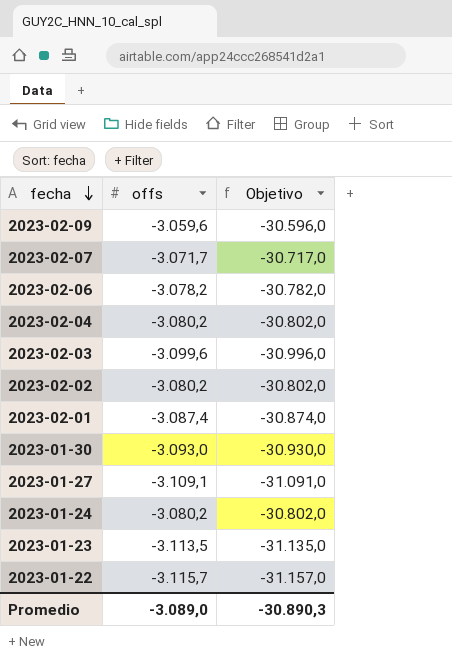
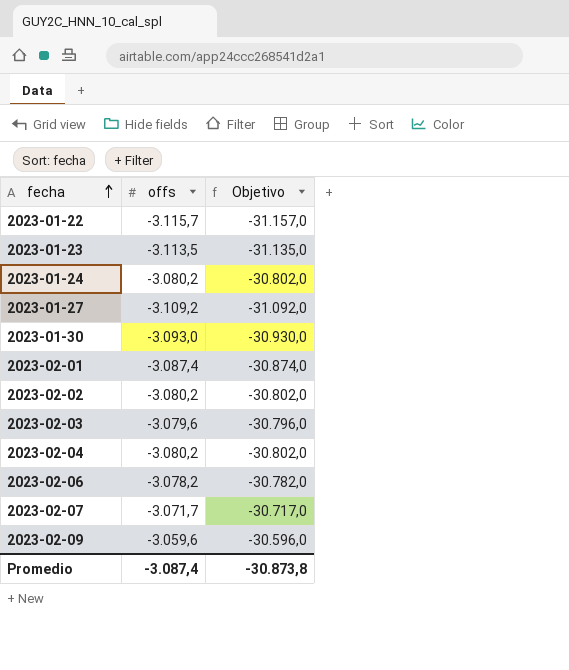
row order: fecha descending -> fecha ascending
2023-01-27 | offs: -3.109,1 -> -3.109,2
2023-01-27 | Objetivo: -31.091,0 -> -31.092,0
2023-02-03 | offs: -3.099,6 -> -3.079,6
2023-02-03 | Objetivo: -30.996,0 -> -30.796,0
Promedio | offs: -3.089,0 -> -3.087,4
Promedio | Objetivo: -30.890,3 -> -30.873,8

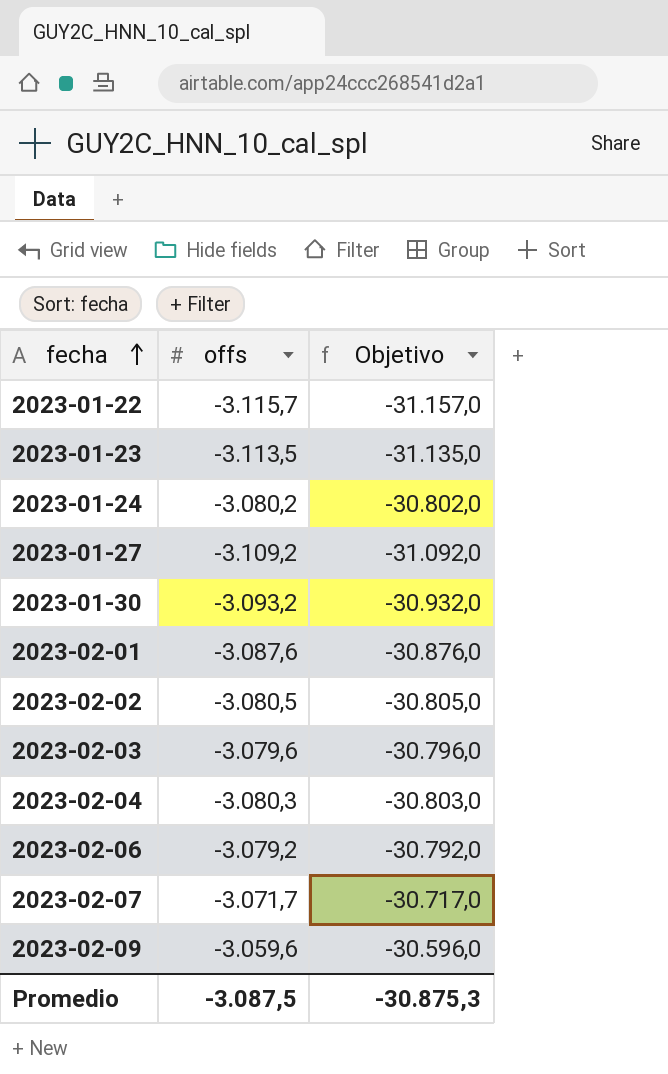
2023-01-30 | offs: -3.093,0 -> -3.093,2
2023-01-30 | Objetivo: -30.930,0 -> -30.932,0
2023-02-01 | offs: -3.087,4 -> -3.087,6
2023-02-01 | Objetivo: -30.874,0 -> -30.876,0
2023-02-02 | offs: -3.080,2 -> -3.080,5
2023-02-02 | Objetivo: -30.802,0 -> -30.805,0
2023-02-04 | offs: -3.080,2 -> -3.080,3
2023-02-04 | Objetivo: -30.802,0 -> -30.803,0
2023-02-06 | offs: -3.078,2 -> -3.079,2
2023-02-06 | Objetivo: -30.782,0 -> -30.792,0
Promedio | offs: -3.087,4 -> -3.087,5
Promedio | Objetivo: -30.873,8 -> -30.875,3

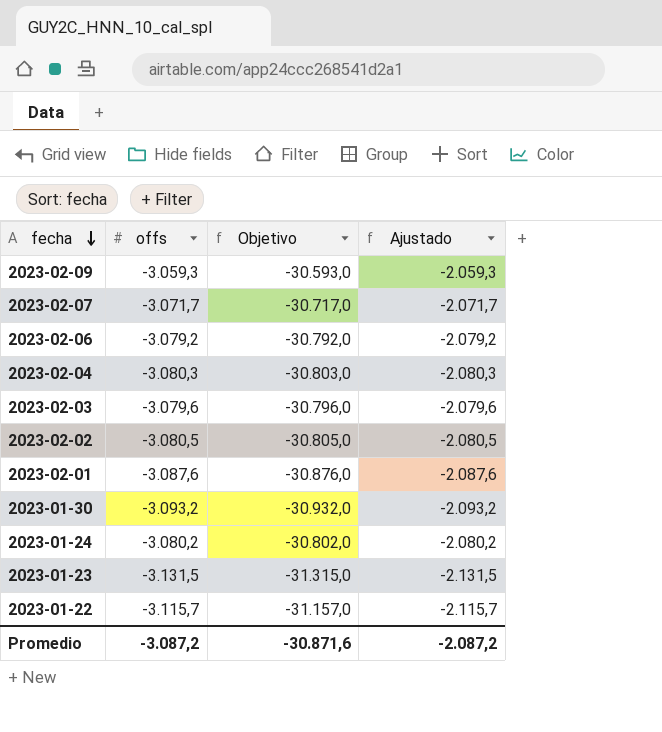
row order: fecha ascending -> fecha descending
column Ajustado | formula: none -> [offs] + 1000
row 2023-01-27: -3.109,2 | -31.092,0 -> none
2023-02-09 | offs: -3.059,6 -> -3.059,3
2023-02-09 | Objetivo: -30.596,0 -> -30.593,0
2023-01-23 | offs: -3.113,5 -> -3.131,5
2023-01-23 | Objetivo: -31.135,0 -> -31.315,0
Promedio | offs: -3.087,5 -> -3.087,2
Promedio | Objetivo: -30.875,3 -> -30.871,6

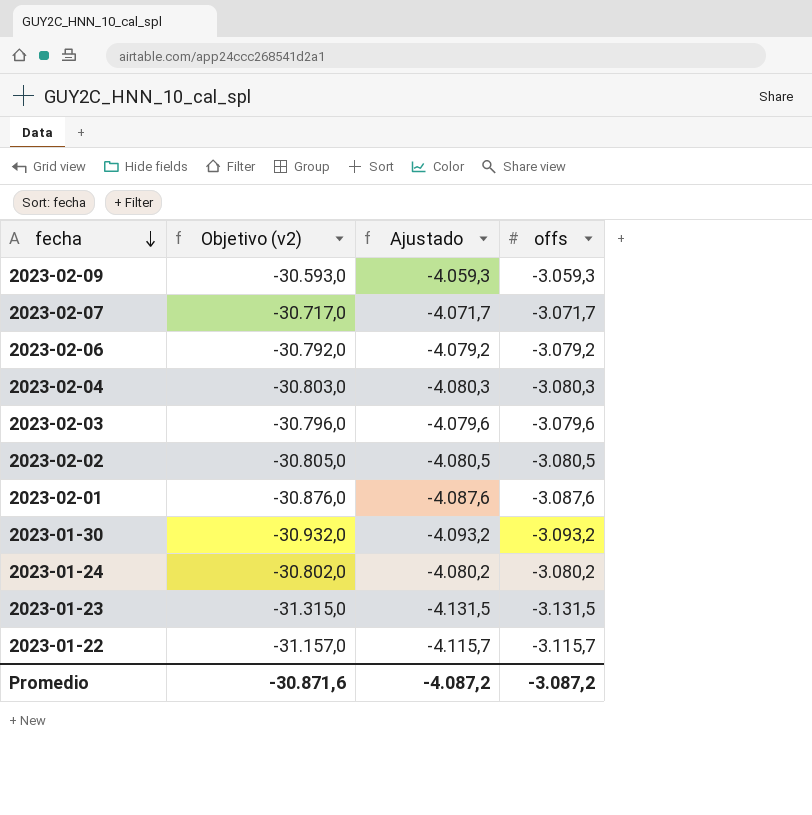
column name: Objetivo -> Objetivo (v2)
column Ajustado | formula: [offs] + 1000 -> [offs] - 1000
column offs | position: 2 -> 4
Promedio | Ajustado: -2.087,2 -> -4.087,2

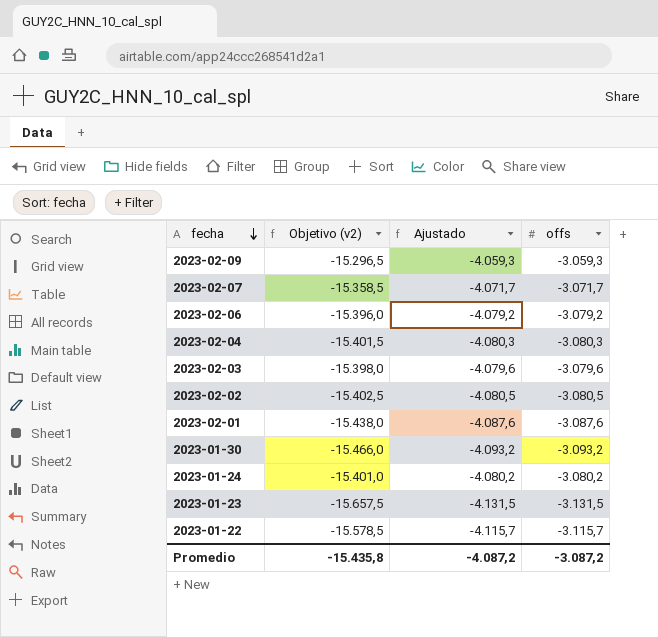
column Objetivo (v2) | formula: [offs] * 10 -> [offs] * 5
Promedio | Objetivo (v2): -30.871,6 -> -15.435,8

